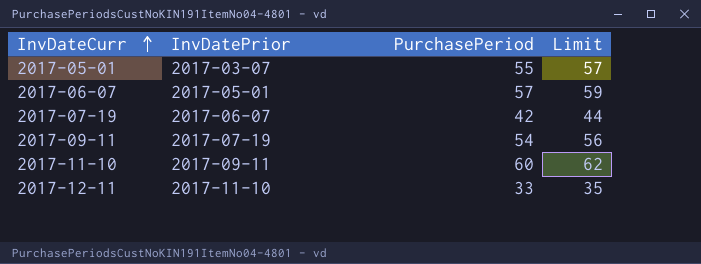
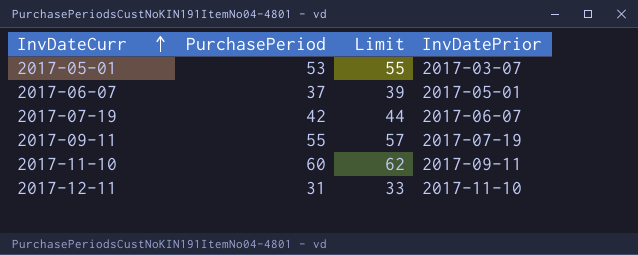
column InvDatePrior | position: 2 -> 4
2017-05-01 | PurchasePeriod: 55 -> 53
2017-05-01 | Limit: 57 -> 55
2017-06-07 | PurchasePeriod: 57 -> 37
2017-06-07 | Limit: 59 -> 39
2017-09-11 | PurchasePeriod: 54 -> 55
2017-09-11 | Limit: 56 -> 57
2017-12-11 | PurchasePeriod: 33 -> 31
2017-12-11 | Limit: 35 -> 33

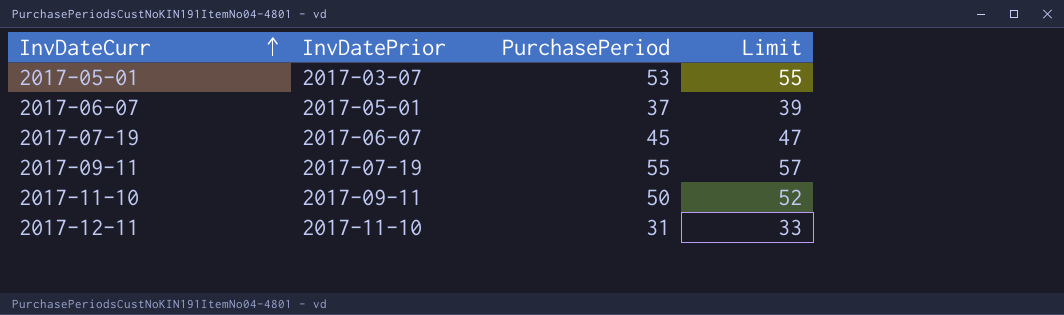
column InvDatePrior | position: 4 -> 2
2017-07-19 | PurchasePeriod: 42 -> 45
2017-07-19 | Limit: 44 -> 47
2017-11-10 | PurchasePeriod: 60 -> 50
2017-11-10 | Limit: 62 -> 52

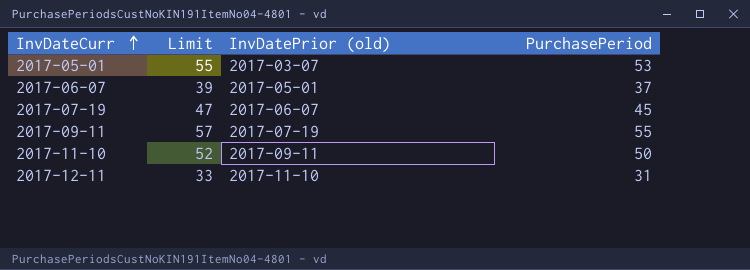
column Limit | position: 4 -> 2
column name: InvDatePrior -> InvDatePrior (old)

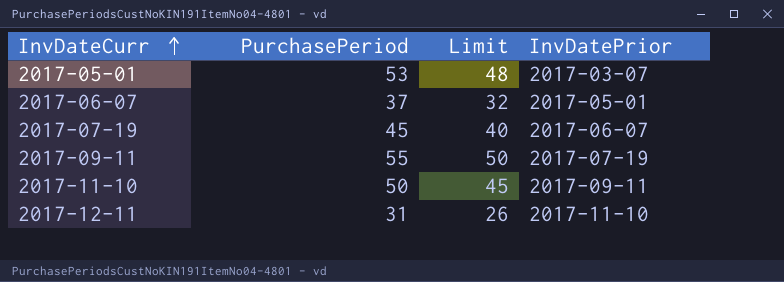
column PurchasePeriod | position: 4 -> 2
column Limit | formula: [PurchasePeriod] + 2 -> [PurchasePeriod] - 5
column name: InvDatePrior (old) -> InvDatePrior

